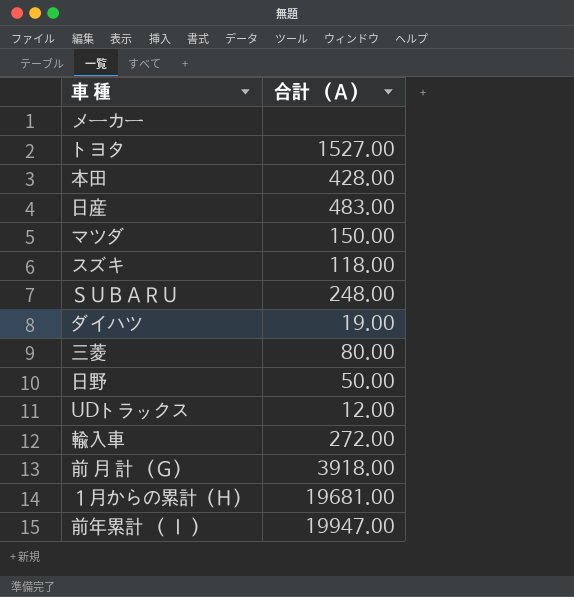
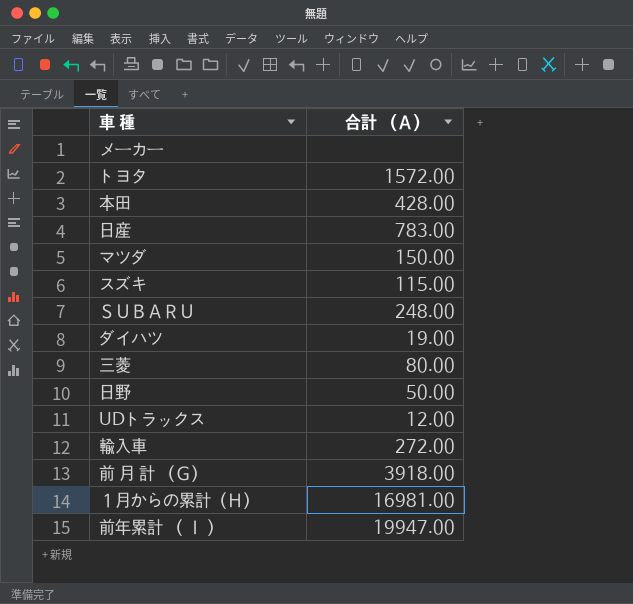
トヨタ | 合計 （Ａ）: 1527.00 -> 1572.00
日産 | 合計 （Ａ）: 483.00 -> 783.00
スズキ | 合計 （Ａ）: 118.00 -> 115.00
１月からの累計（Ｈ） | 合計 （Ａ）: 19681.00 -> 16981.00

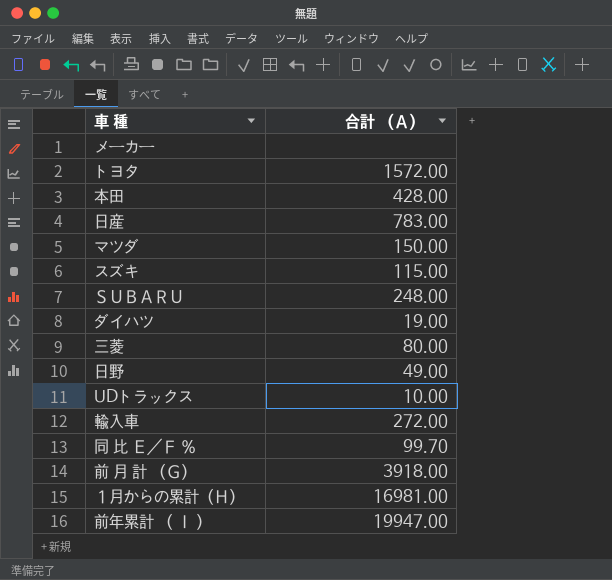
日野 | 合計 （Ａ）: 50.00 -> 49.00
UDトラックス | 合計 （Ａ）: 12.00 -> 10.00
row 同 比 Ｅ／Ｆ ％: none -> 99.70

